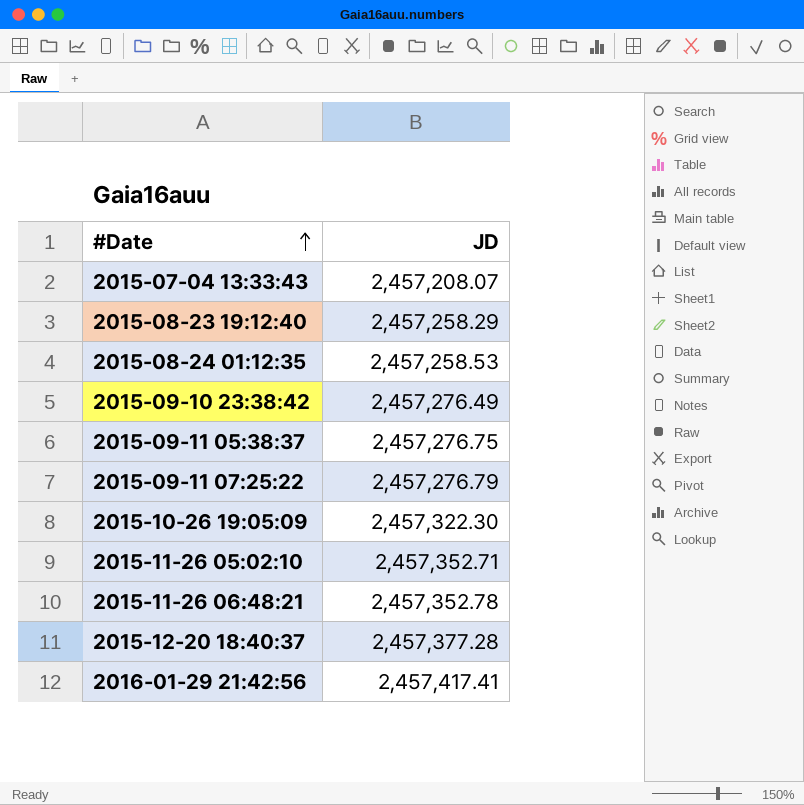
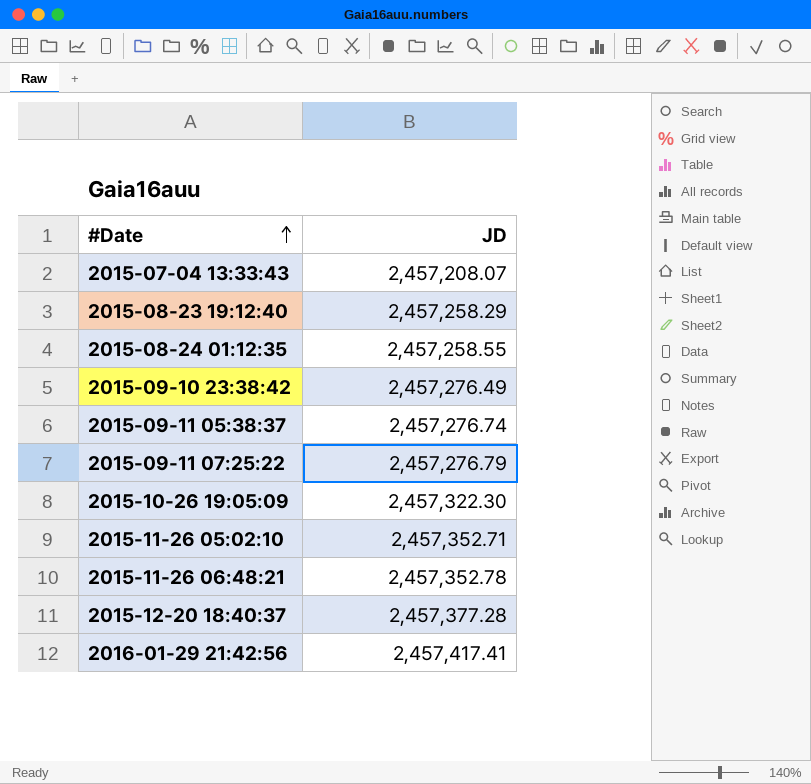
2015-08-24 01:12:35 | JD: 2,457,258.53 -> 2,457,258.55
2015-09-11 05:38:37 | JD: 2,457,276.75 -> 2,457,276.74

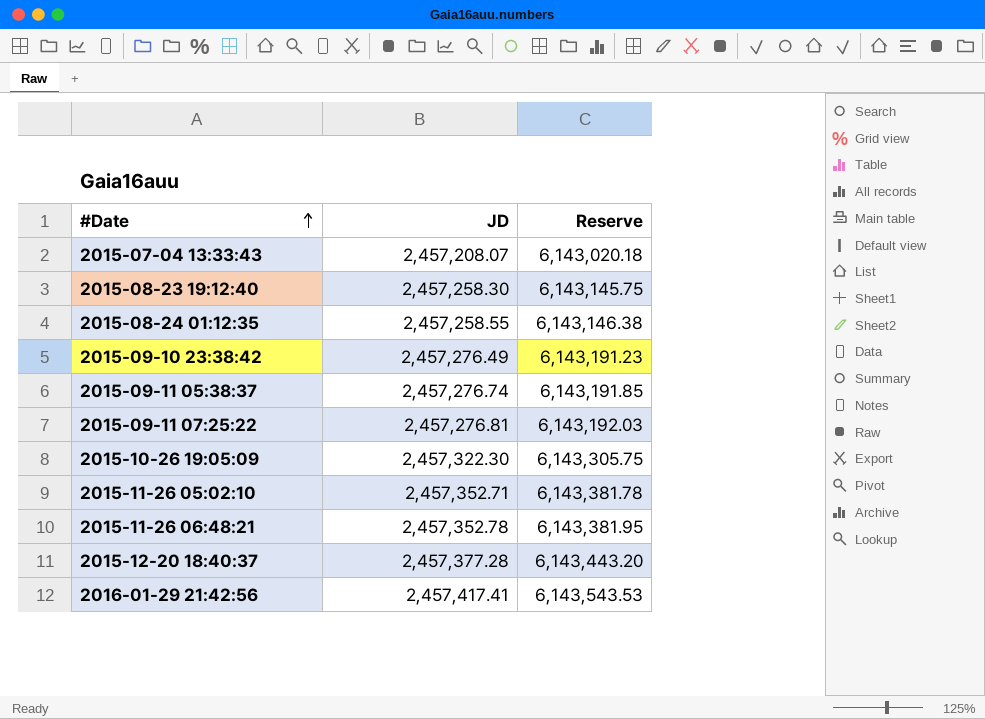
column Reserve | formula: none -> [JD] * 2.5
2015-08-23 19:12:40 | JD: 2,457,258.29 -> 2,457,258.30
2015-09-11 07:25:22 | JD: 2,457,276.79 -> 2,457,276.81

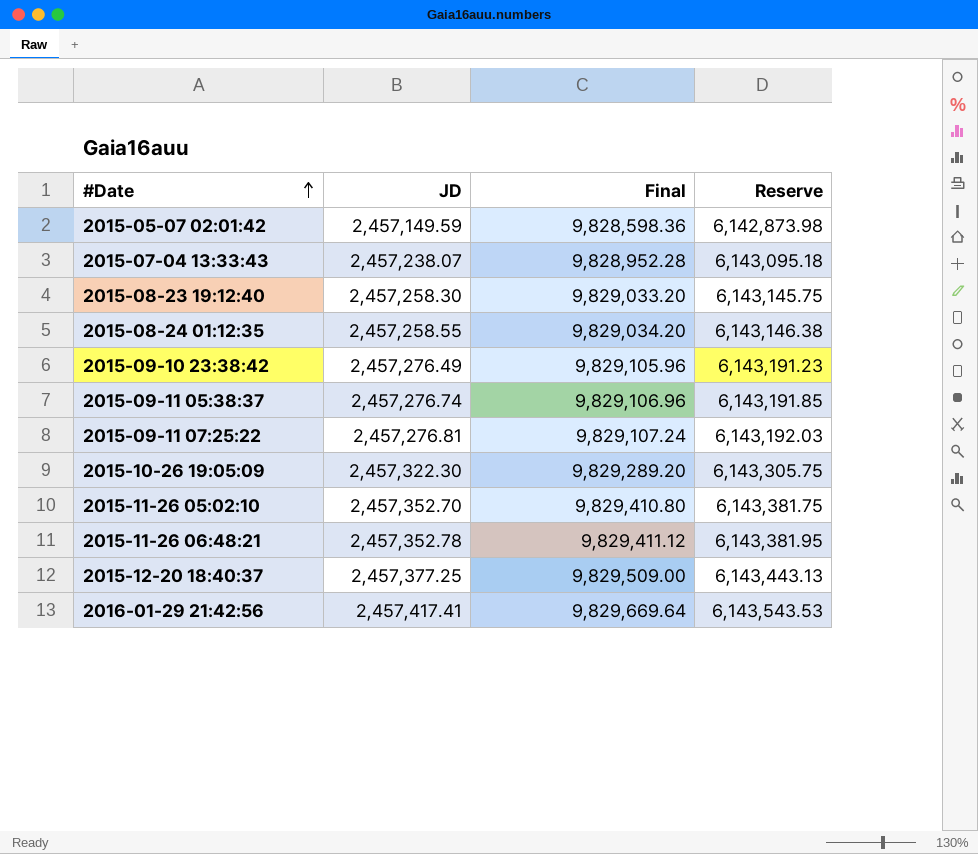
column Final | formula: none -> [JD] * 4
row 2015-05-07 02:01:42: none -> 2,457,149.59 | 9,828,598.36 | 6,142,873.98
2015-07-04 13:33:43 | JD: 2,457,208.07 -> 2,457,238.07
2015-07-04 13:33:43 | Reserve: 6,143,020.18 -> 6,143,095.18
2015-11-26 05:02:10 | JD: 2,457,352.71 -> 2,457,352.70
2015-11-26 05:02:10 | Reserve: 6,143,381.78 -> 6,143,381.75
2015-12-20 18:40:37 | JD: 2,457,377.28 -> 2,457,377.25
2015-12-20 18:40:37 | Reserve: 6,143,443.20 -> 6,143,443.13

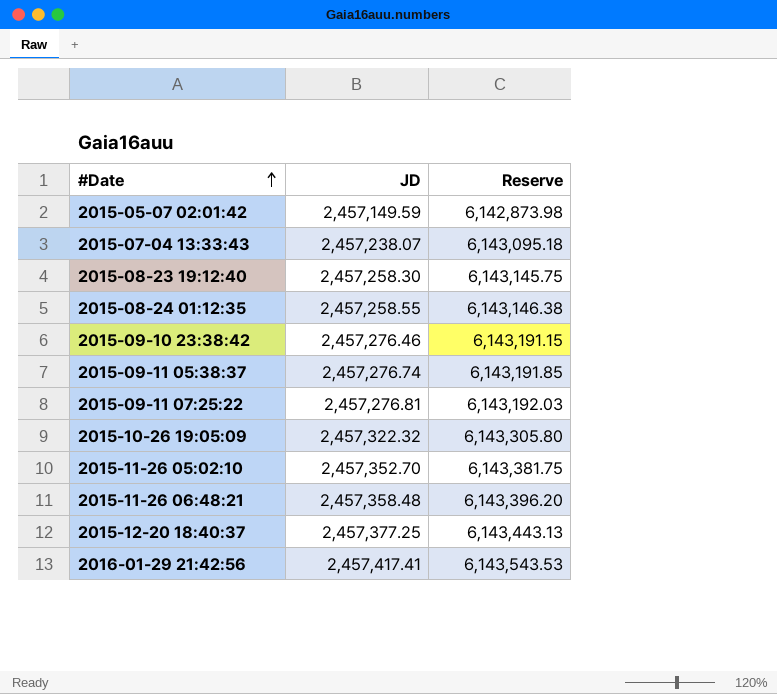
column Final | formula: [JD] * 4 -> none
2015-09-10 23:38:42 | JD: 2,457,276.49 -> 2,457,276.46
2015-09-10 23:38:42 | Reserve: 6,143,191.23 -> 6,143,191.15
2015-10-26 19:05:09 | JD: 2,457,322.30 -> 2,457,322.32
2015-10-26 19:05:09 | Reserve: 6,143,305.75 -> 6,143,305.80
2015-11-26 06:48:21 | JD: 2,457,352.78 -> 2,457,358.48
2015-11-26 06:48:21 | Reserve: 6,143,381.95 -> 6,143,396.20

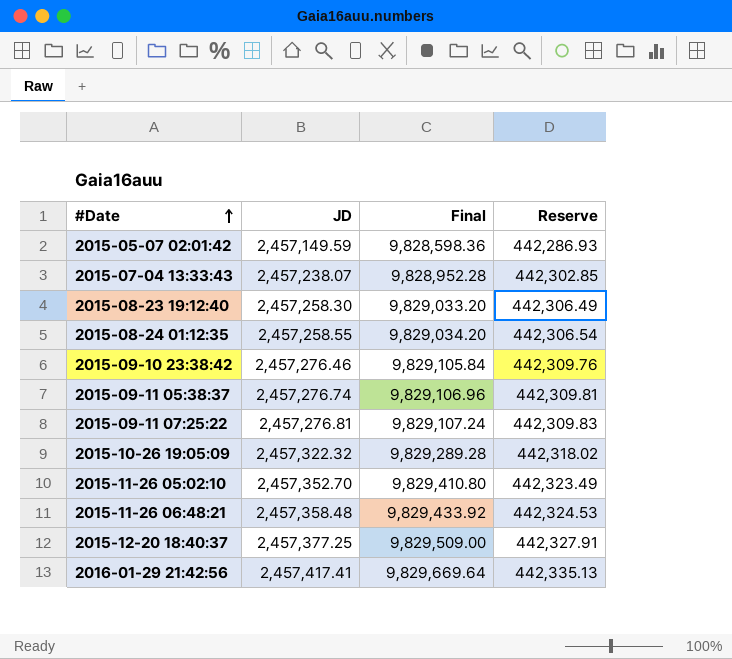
column Final | formula: none -> [JD] * 4
column Reserve | formula: [JD] * 2.5 -> [JD] * 0.18

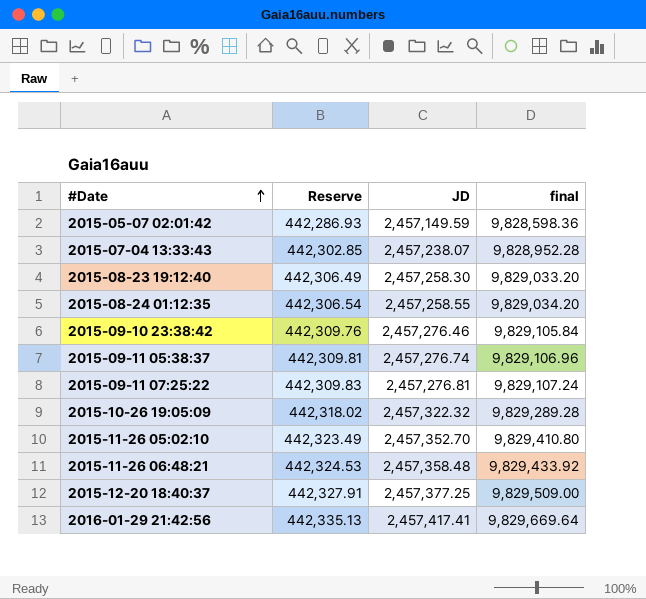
column Reserve | position: 4 -> 2
column name: Final -> final

